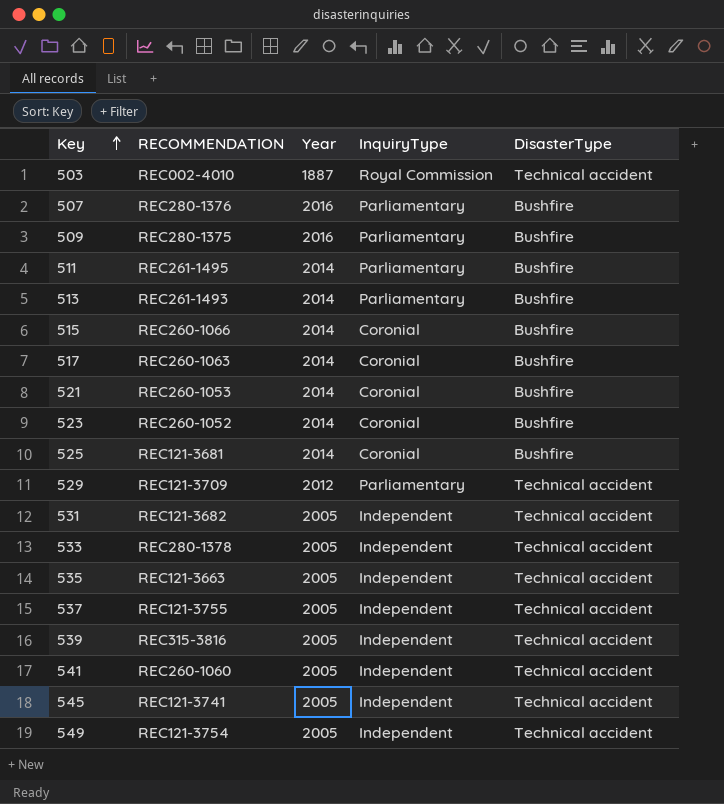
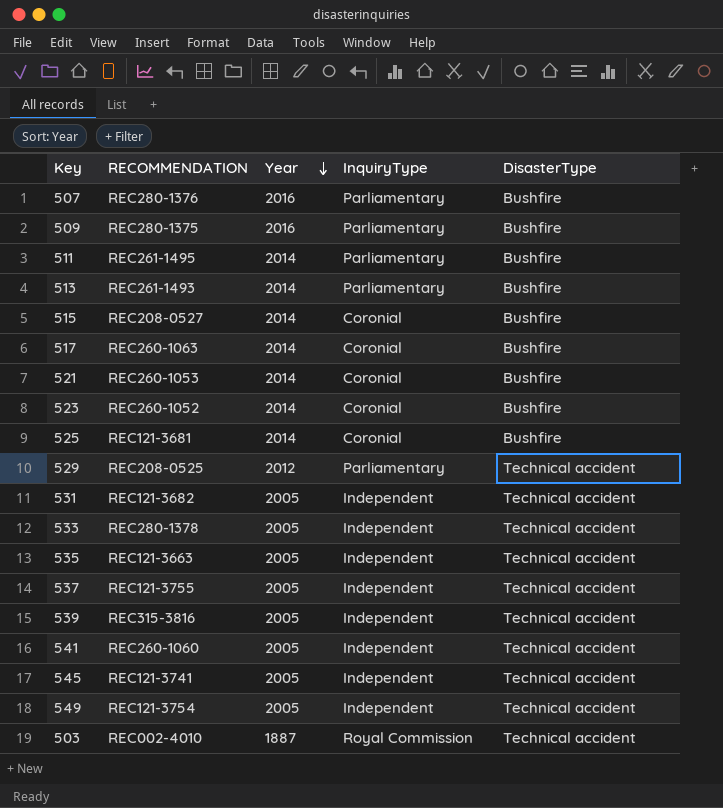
row order: Key ascending -> Year descending
515 | RECOMMENDATION: REC260-1066 -> REC208-0527
529 | RECOMMENDATION: REC121-3709 -> REC208-0525

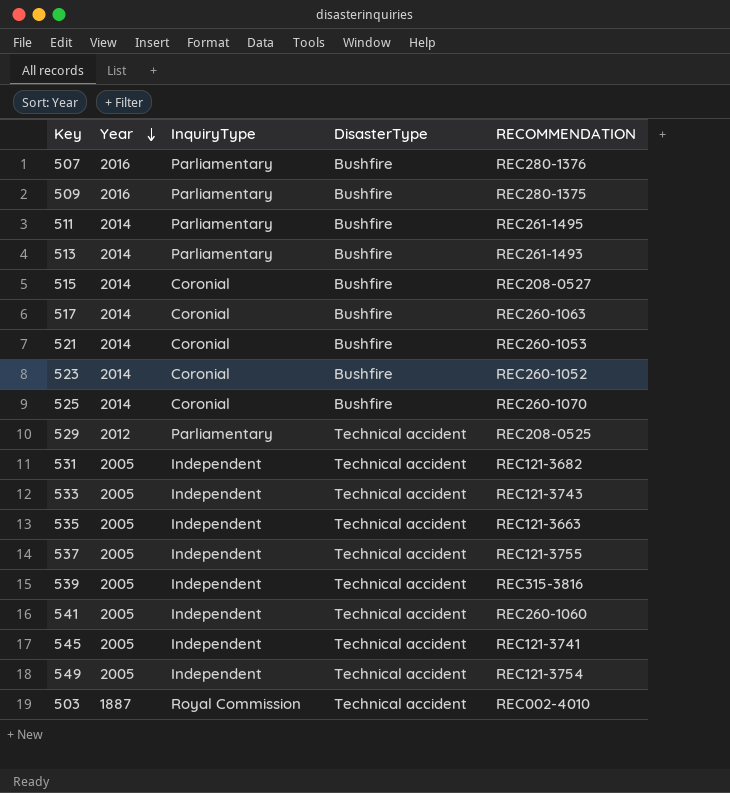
column RECOMMENDATION | position: 2 -> 5
525 | RECOMMENDATION: REC121-3681 -> REC260-1070
533 | RECOMMENDATION: REC280-1378 -> REC121-3743

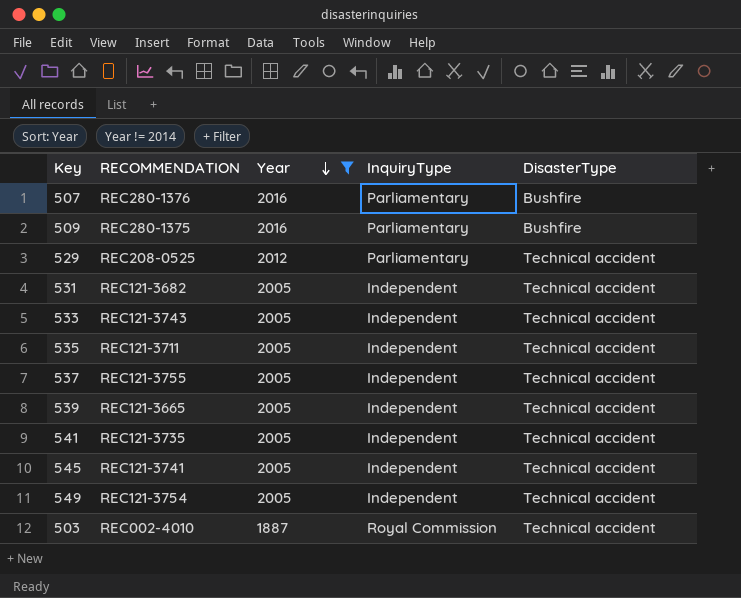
filter: none -> Year != 2014
column RECOMMENDATION | position: 5 -> 2
535 | RECOMMENDATION: REC121-3663 -> REC121-3711
539 | RECOMMENDATION: REC315-3816 -> REC121-3665
541 | RECOMMENDATION: REC260-1060 -> REC121-3735

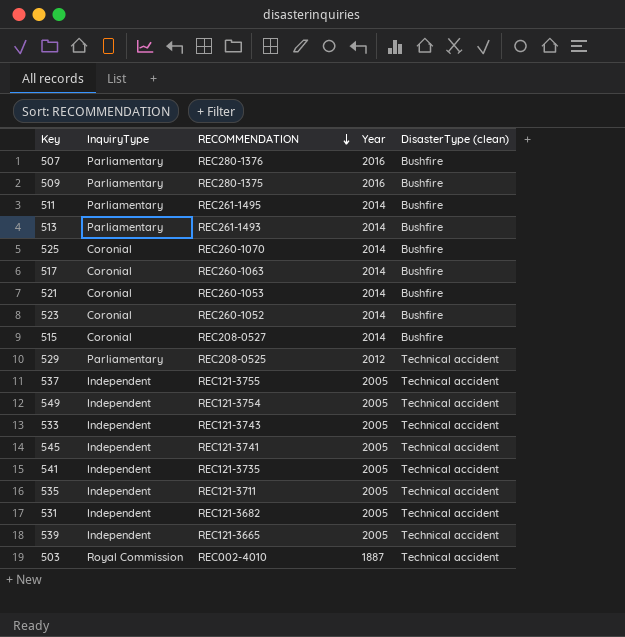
filter: Year != 2014 -> none
row order: Year descending -> RECOMMENDATION descending
column InquiryType | position: 4 -> 2
column name: DisasterType -> DisasterType (clean)

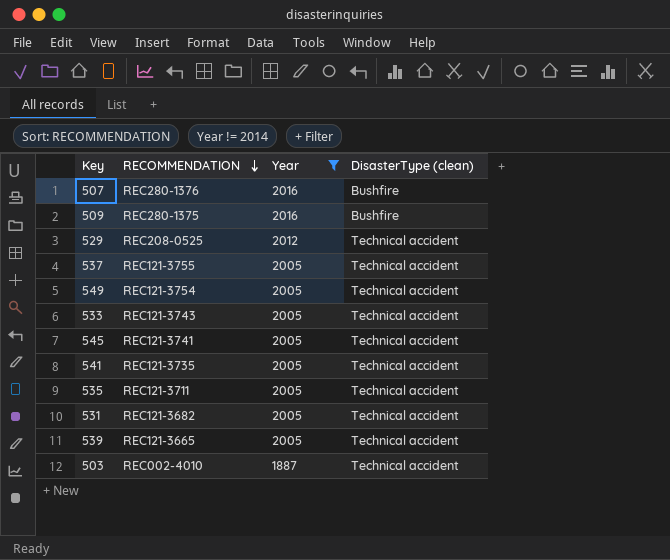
filter: none -> Year != 2014
column InquiryType | position: 2 -> none

